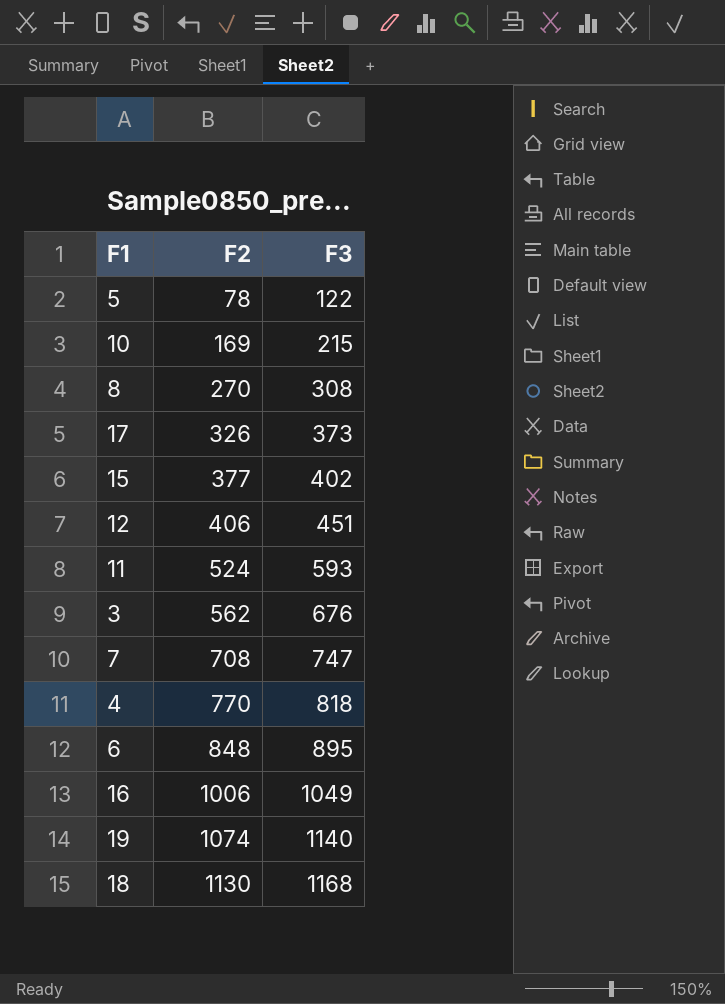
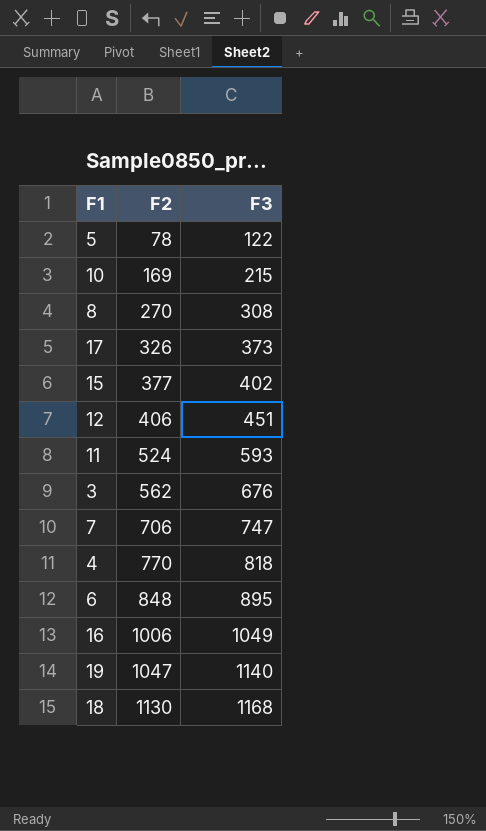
7 | F2: 708 -> 706
19 | F2: 1074 -> 1047

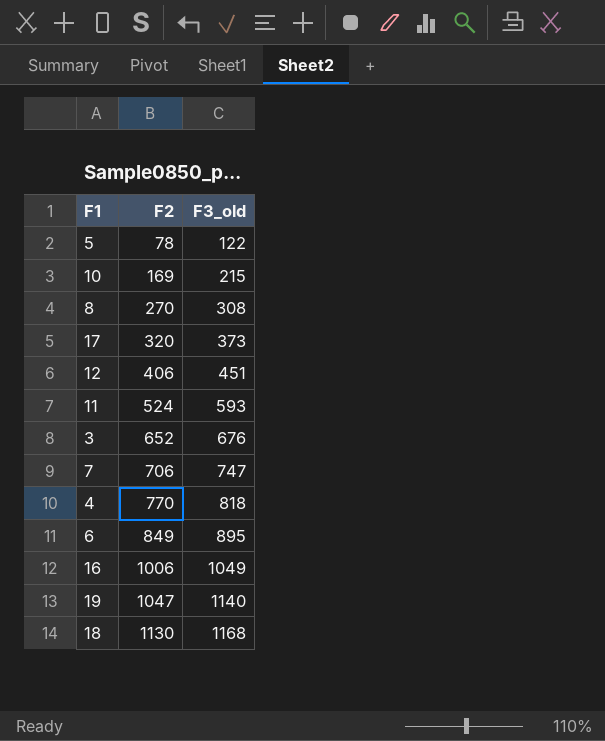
column name: F3 -> F3_old
row 15: 377 | 402 -> none
17 | F2: 326 -> 320
3 | F2: 562 -> 652
6 | F2: 848 -> 849

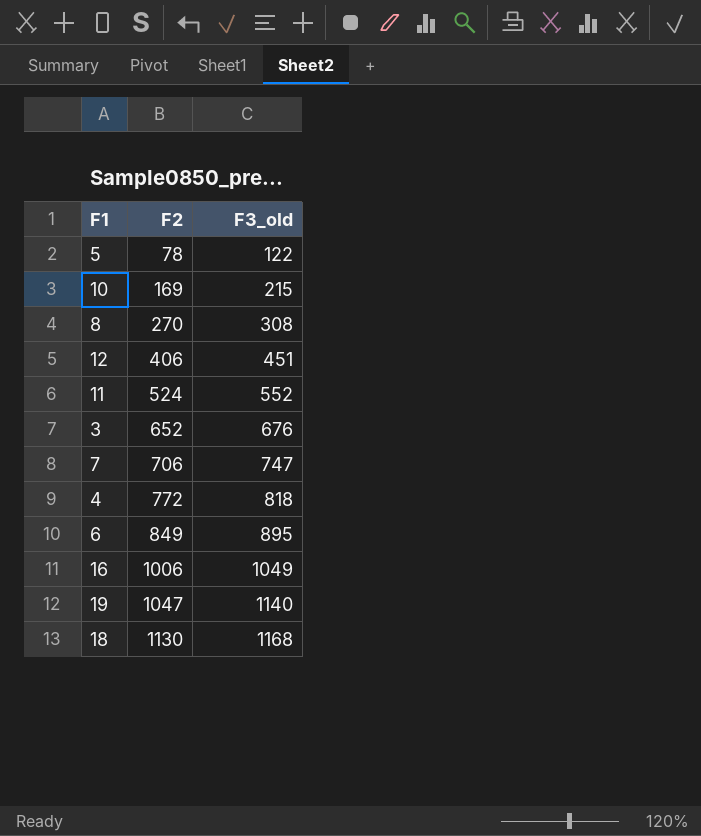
row 17: 320 | 373 -> none
11 | F3_old: 593 -> 552
4 | F2: 770 -> 772

